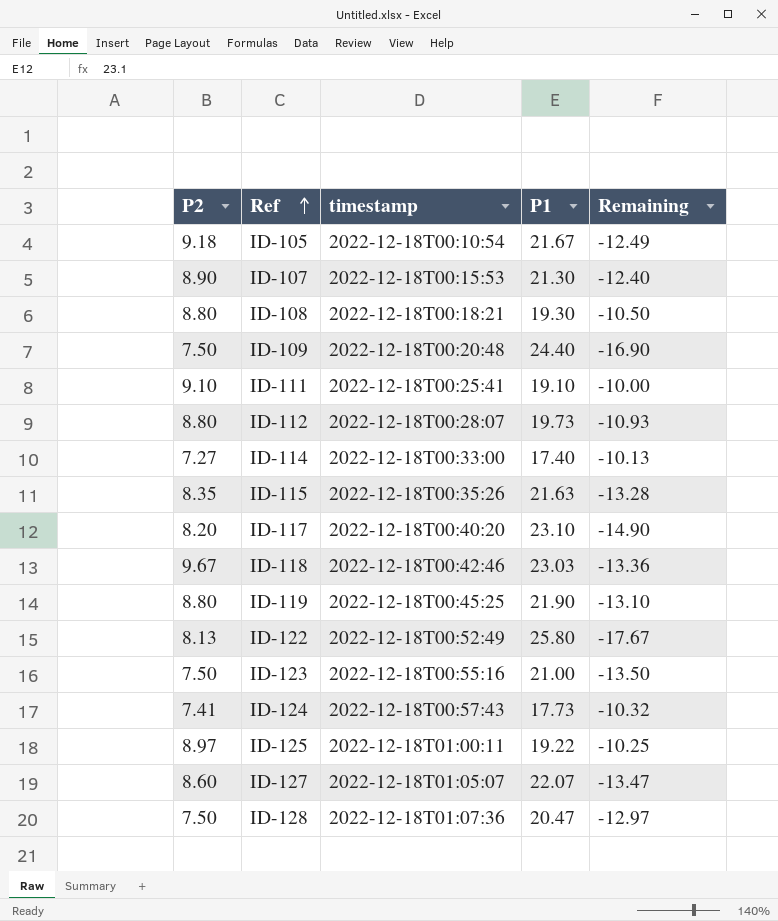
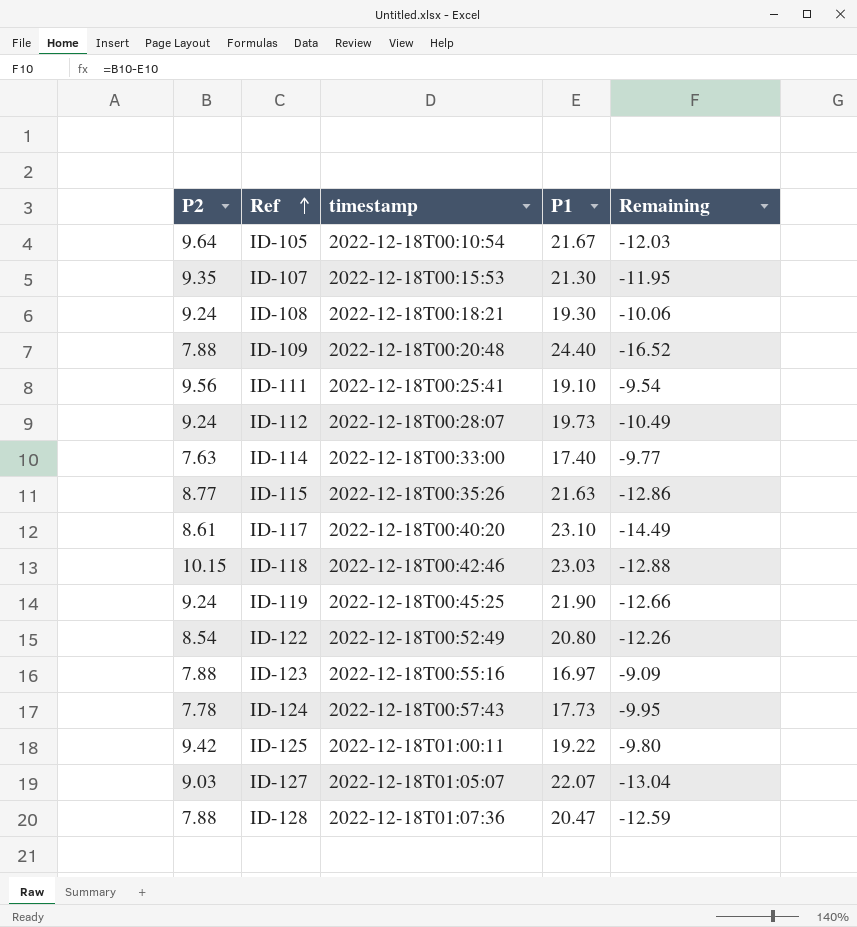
ID-105 | P2: 9.18 -> 9.64
ID-105 | Remaining: -12.49 -> -12.03
ID-107 | P2: 8.90 -> 9.35
ID-107 | Remaining: -12.40 -> -11.95
ID-108 | P2: 8.80 -> 9.24
ID-108 | Remaining: -10.50 -> -10.06
ID-109 | P2: 7.50 -> 7.88
ID-109 | Remaining: -16.90 -> -16.52
ID-111 | P2: 9.10 -> 9.56
ID-111 | Remaining: -10.00 -> -9.54
ID-112 | P2: 8.80 -> 9.24
ID-112 | Remaining: -10.93 -> -10.49
ID-114 | P2: 7.27 -> 7.63
ID-114 | Remaining: -10.13 -> -9.77
ID-115 | P2: 8.35 -> 8.77
ID-115 | Remaining: -13.28 -> -12.86
ID-117 | P2: 8.20 -> 8.61
ID-117 | Remaining: -14.90 -> -14.49
ID-118 | P2: 9.67 -> 10.15
ID-118 | Remaining: -13.36 -> -12.88
ID-119 | P2: 8.80 -> 9.24
ID-119 | Remaining: -13.10 -> -12.66
ID-122 | P2: 8.13 -> 8.54
ID-122 | P1: 25.80 -> 20.80
ID-122 | Remaining: -17.67 -> -12.26
ID-123 | P2: 7.50 -> 7.88
ID-123 | P1: 21.00 -> 16.97
ID-123 | Remaining: -13.50 -> -9.09
ID-124 | P2: 7.41 -> 7.78
ID-124 | Remaining: -10.32 -> -9.95
ID-125 | P2: 8.97 -> 9.42
ID-125 | Remaining: -10.25 -> -9.80
ID-127 | P2: 8.60 -> 9.03
ID-127 | Remaining: -13.47 -> -13.04
ID-128 | P2: 7.50 -> 7.88
ID-128 | Remaining: -12.97 -> -12.59

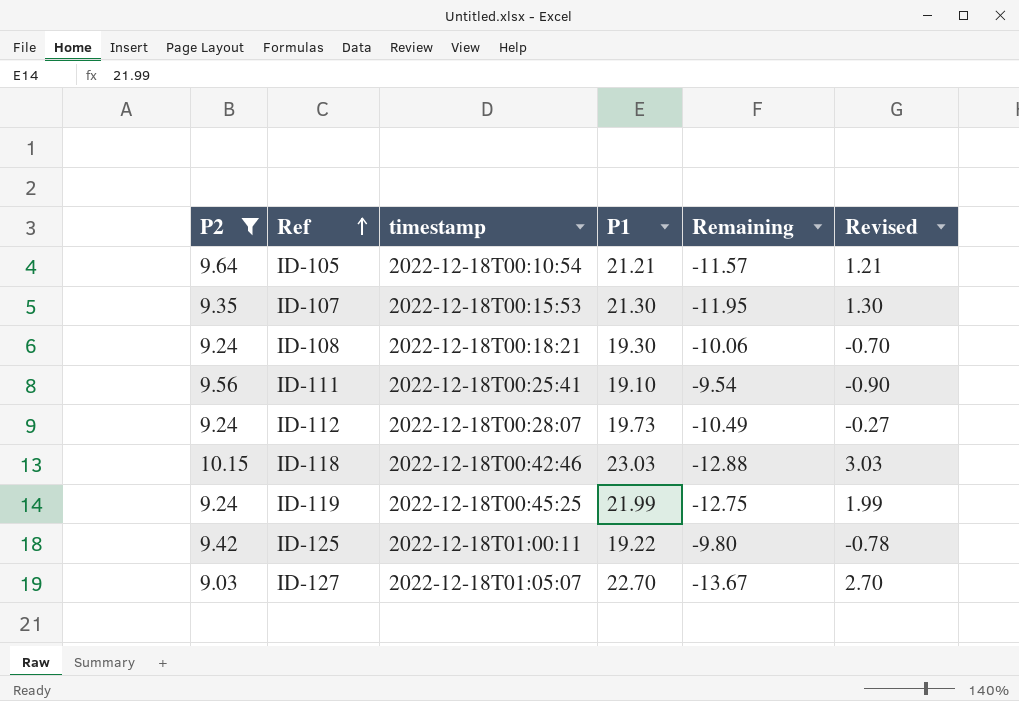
filter: none -> P2 >= 9.03
column Revised | formula: none -> [P1] - 20
ID-105 | P1: 21.67 -> 21.21
ID-105 | Remaining: -12.03 -> -11.57
ID-119 | P1: 21.90 -> 21.99
ID-119 | Remaining: -12.66 -> -12.75
ID-127 | P1: 22.07 -> 22.70
ID-127 | Remaining: -13.04 -> -13.67

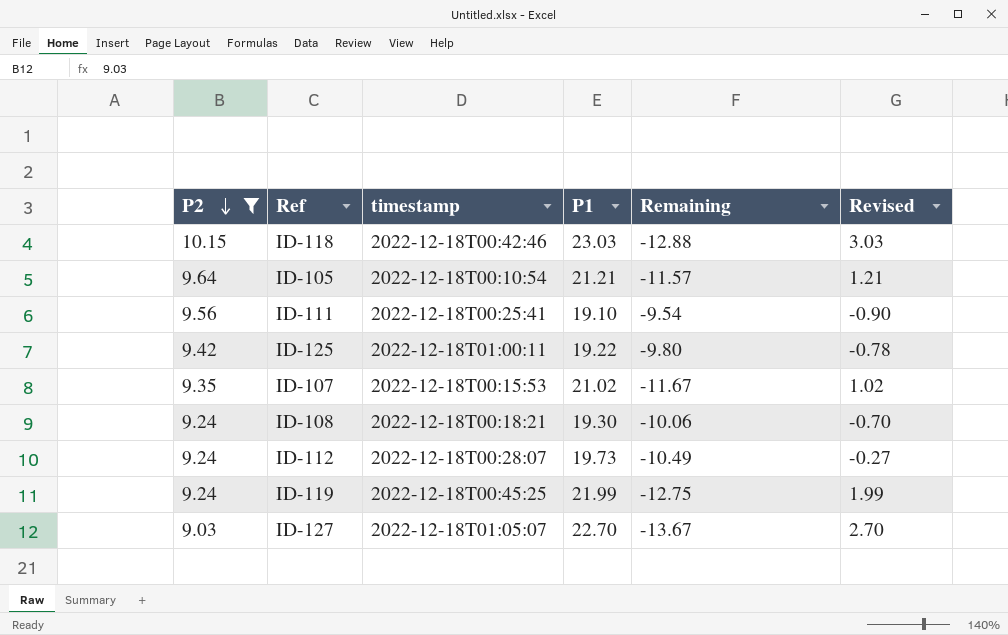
row order: Ref ascending -> P2 descending
ID-107 | P1: 21.30 -> 21.02
ID-107 | Remaining: -11.95 -> -11.67
ID-107 | Revised: 1.30 -> 1.02

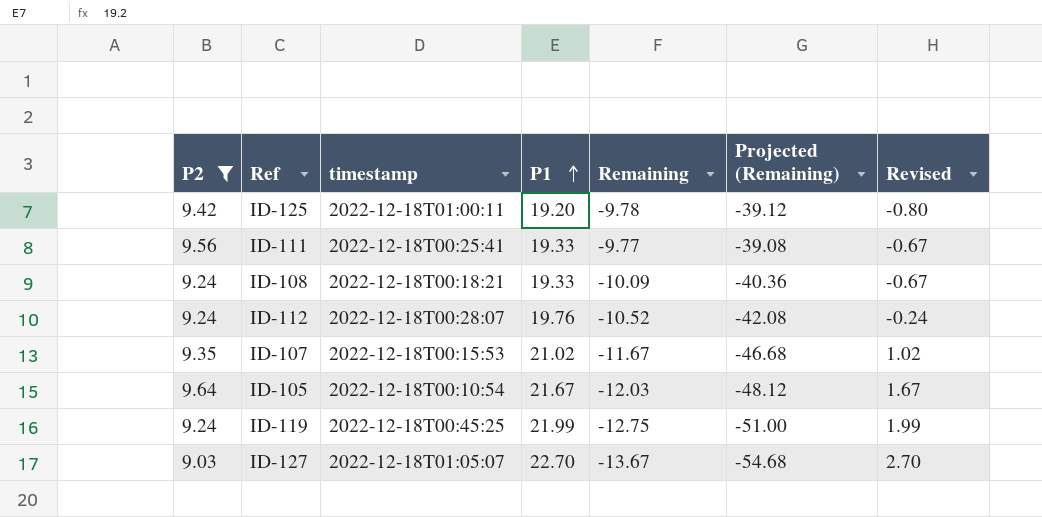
row order: P2 descending -> P1 ascending
column Projected (Remaining) | formula: none -> [Remaining] * 4
row ID-118: 10.15 | 2022-12-18T00:42:46 | 23.03 | -12.88 | 3.03 -> none
ID-125 | P1: 19.22 -> 19.20
ID-125 | Remaining: -9.80 -> -9.78
ID-125 | Revised: -0.78 -> -0.80
ID-111 | P1: 19.10 -> 19.33
ID-111 | Remaining: -9.54 -> -9.77
ID-111 | Revised: -0.90 -> -0.67
ID-108 | P1: 19.30 -> 19.33
ID-108 | Remaining: -10.06 -> -10.09
ID-108 | Revised: -0.70 -> -0.67
ID-112 | P1: 19.73 -> 19.76
ID-112 | Remaining: -10.49 -> -10.52
ID-112 | Revised: -0.27 -> -0.24
ID-105 | P1: 21.21 -> 21.67
ID-105 | Remaining: -11.57 -> -12.03
ID-105 | Revised: 1.21 -> 1.67

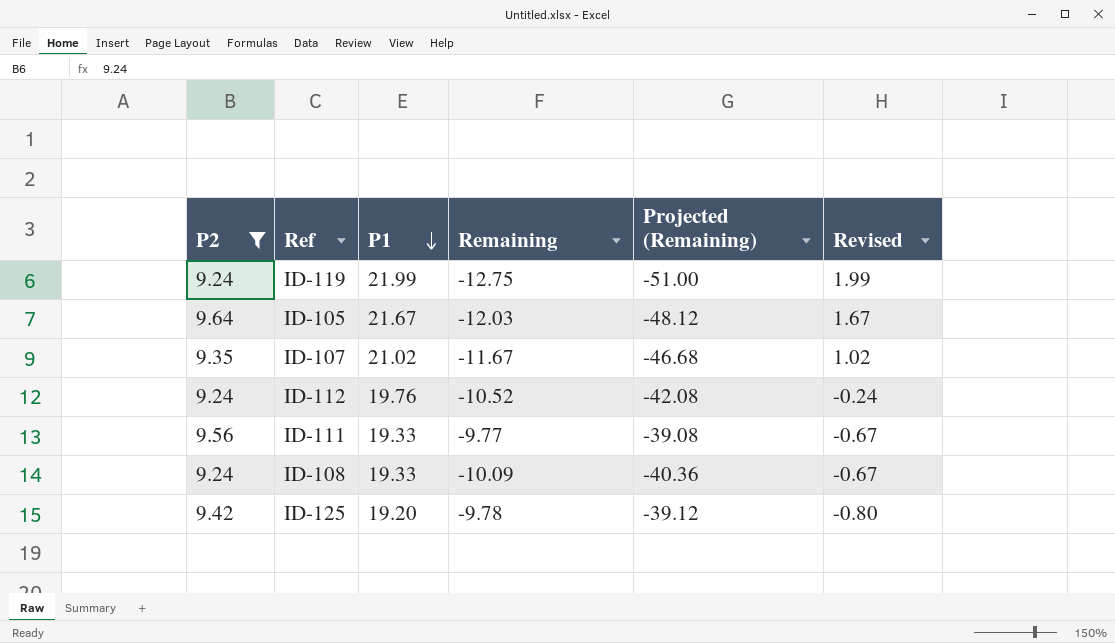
row order: P1 ascending -> P1 descending
column timestamp | position: 3 -> none
row ID-127: 9.03 | 2022-12-18T01:05:07 | 22.70 | -13.67 | -54.68 | 2.70 -> none

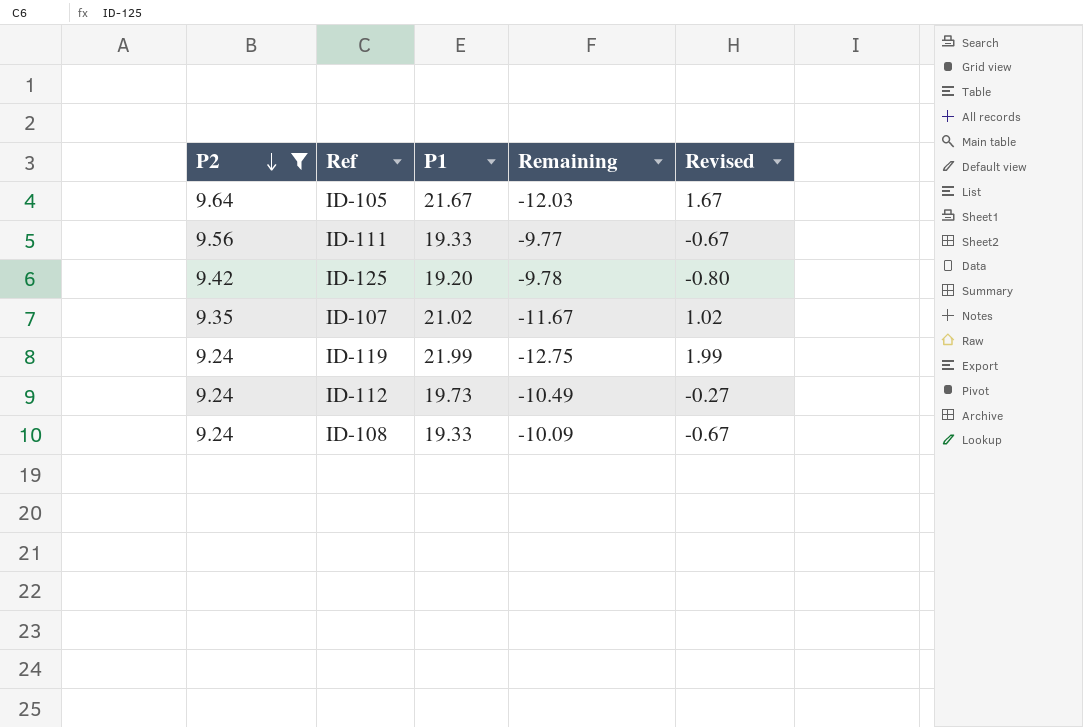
row order: P1 descending -> P2 descending
column Projected (Remaining) | formula: [Remaining] * 4 -> none
ID-112 | P1: 19.76 -> 19.73
ID-112 | Remaining: -10.52 -> -10.49
ID-112 | Revised: -0.24 -> -0.27

